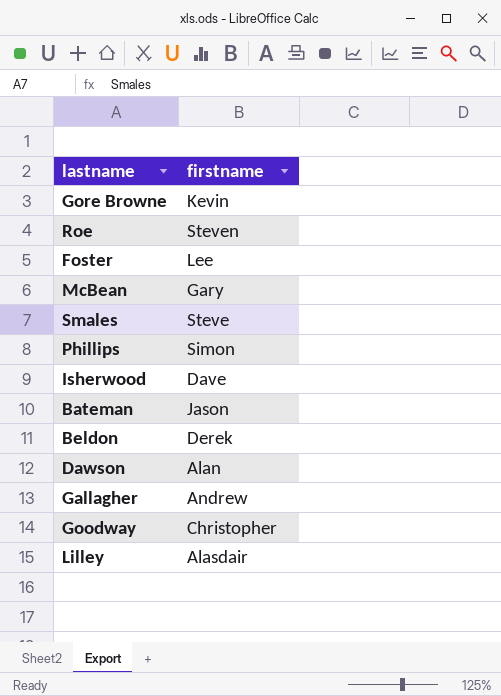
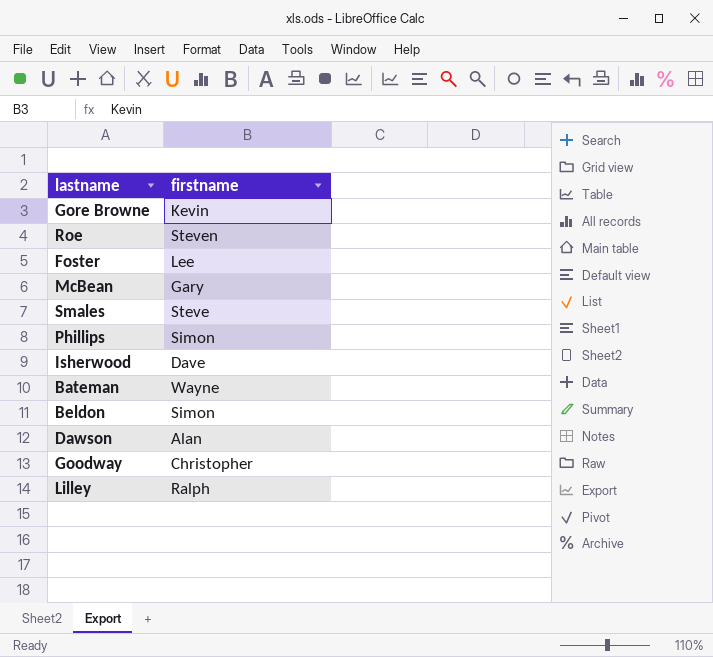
row Gallagher: Andrew -> none
Bateman | firstname: Jason -> Wayne
Beldon | firstname: Derek -> Simon
Lilley | firstname: Alasdair -> Ralph

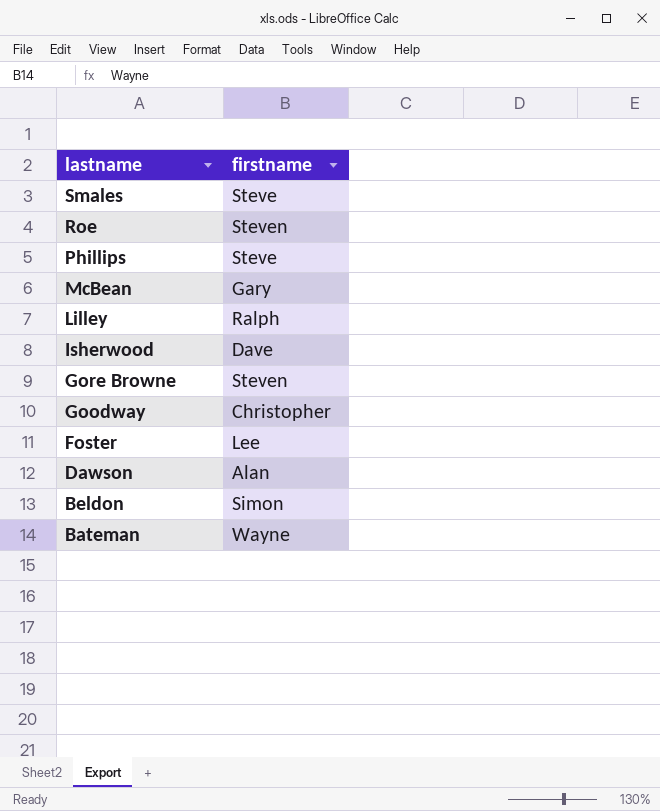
row order: none -> lastname descending
Phillips | firstname: Simon -> Steve
Gore Browne | firstname: Kevin -> Steven

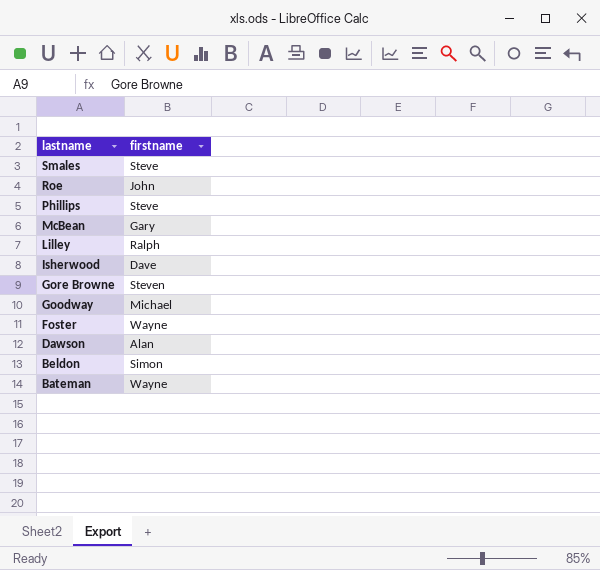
Roe | firstname: Steven -> John
Goodway | firstname: Christopher -> Michael
Foster | firstname: Lee -> Wayne

